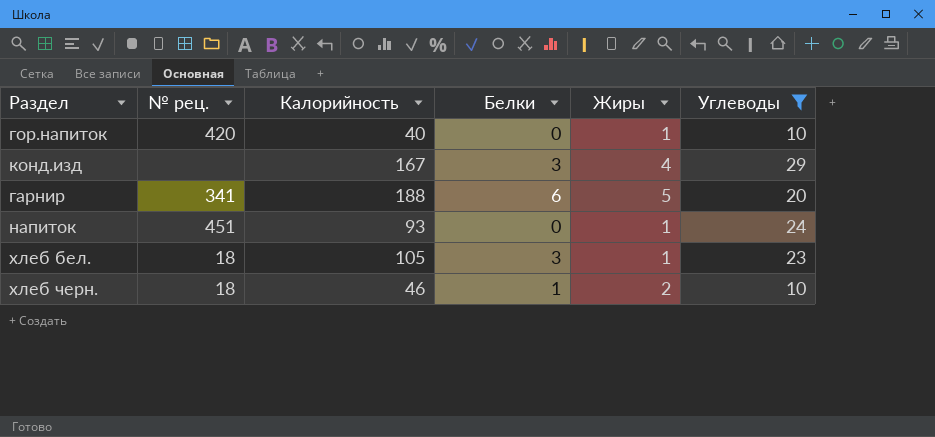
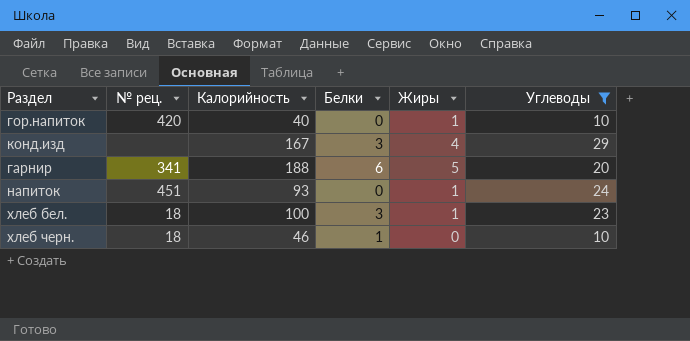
хлеб бел. | Калорийность: 105 -> 100
хлеб черн. | Жиры: 2 -> 0

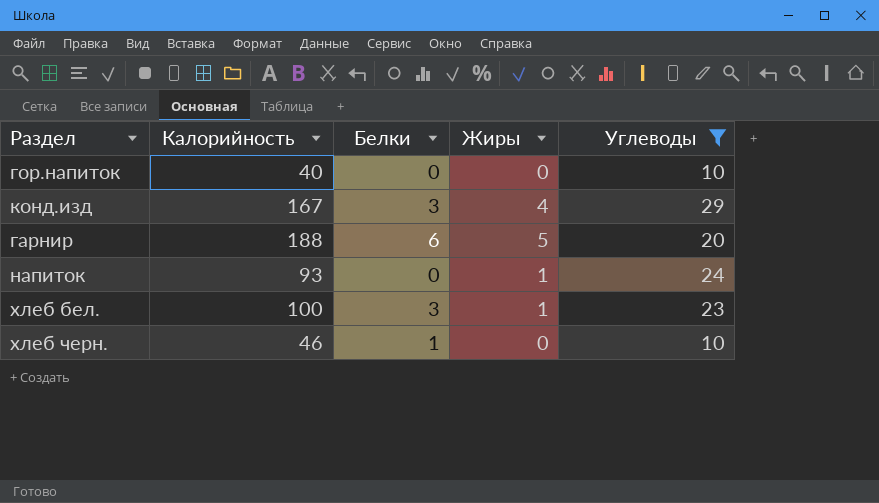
column № рец. | position: 2 -> none
гор.напиток | Жиры: 1 -> 0

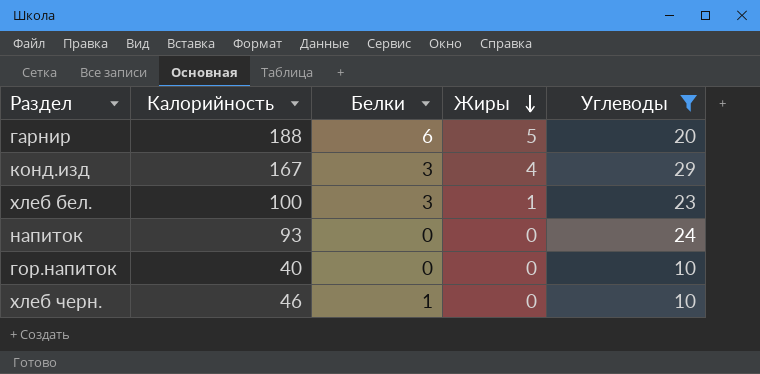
row order: none -> Жиры descending
напиток | Жиры: 1 -> 0

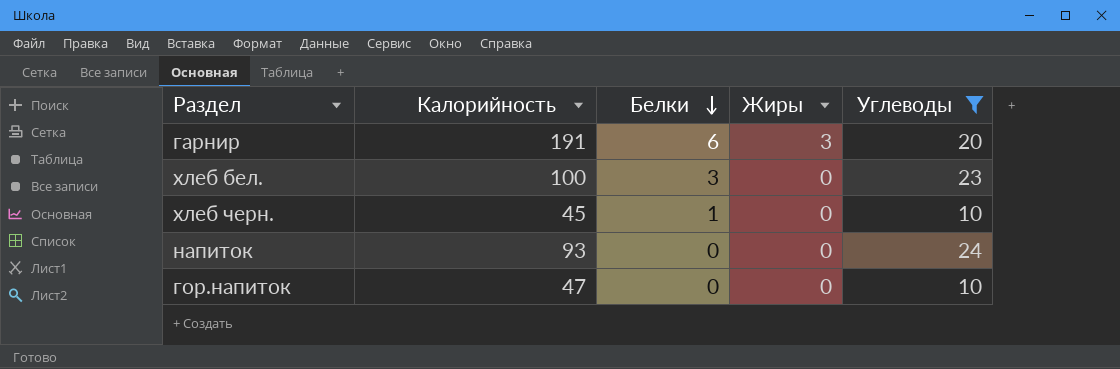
row order: Жиры descending -> Белки descending
row конд.изд: 167 | 3 | 4 | 29 -> none
гарнир | Калорийность: 188 -> 191
гарнир | Жиры: 5 -> 3
хлеб бел. | Жиры: 1 -> 0
хлеб черн. | Калорийность: 46 -> 45
гор.напиток | Калорийность: 40 -> 47

